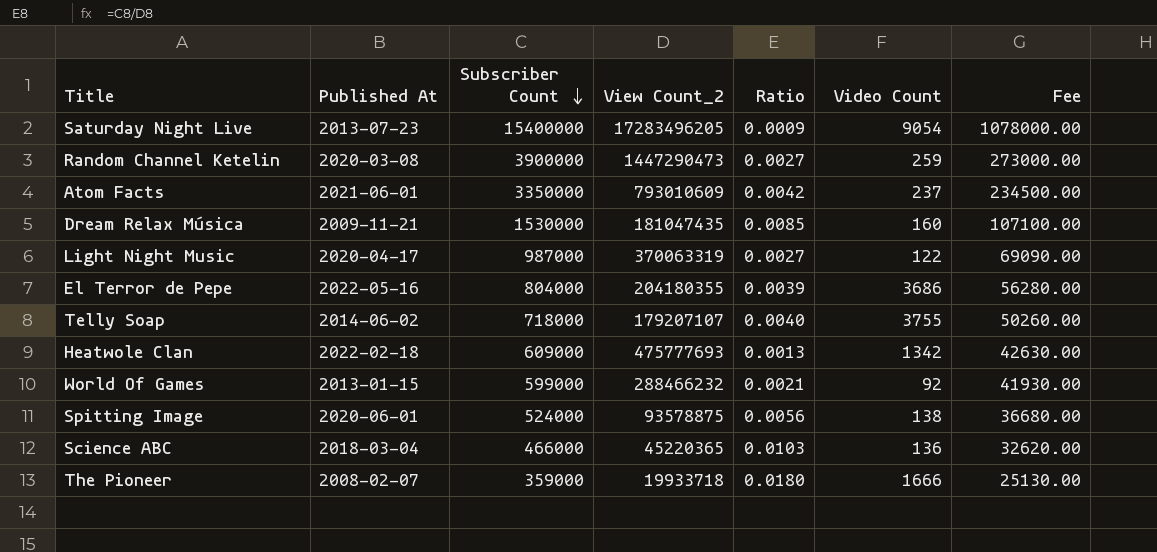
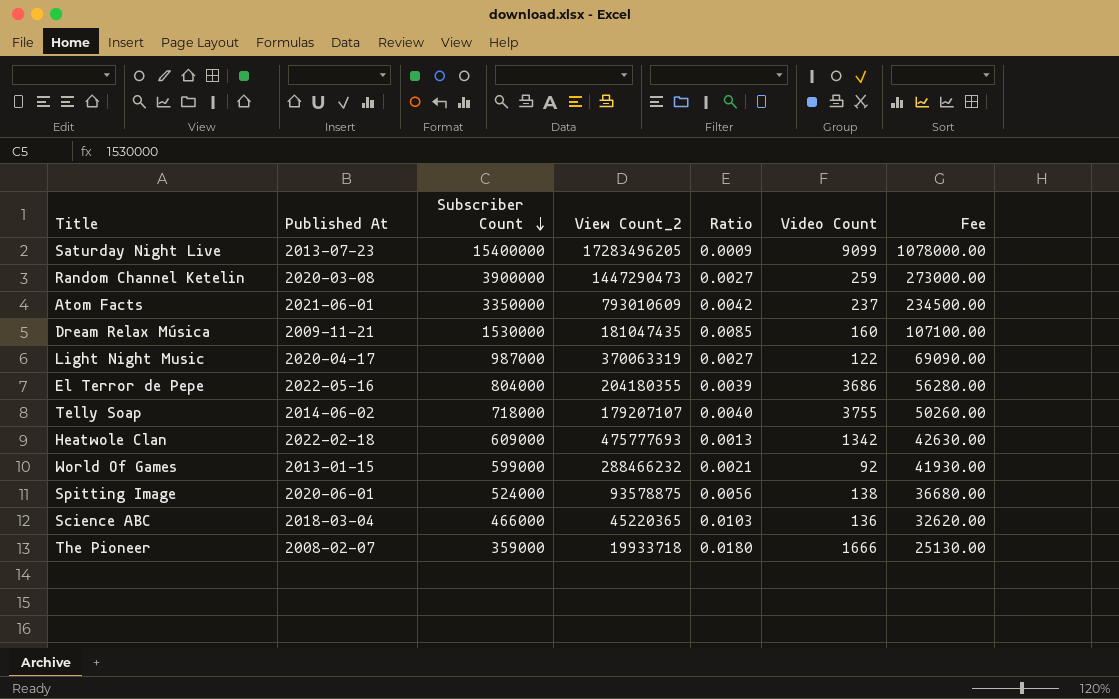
Saturday Night Live | Video Count: 9054 -> 9099

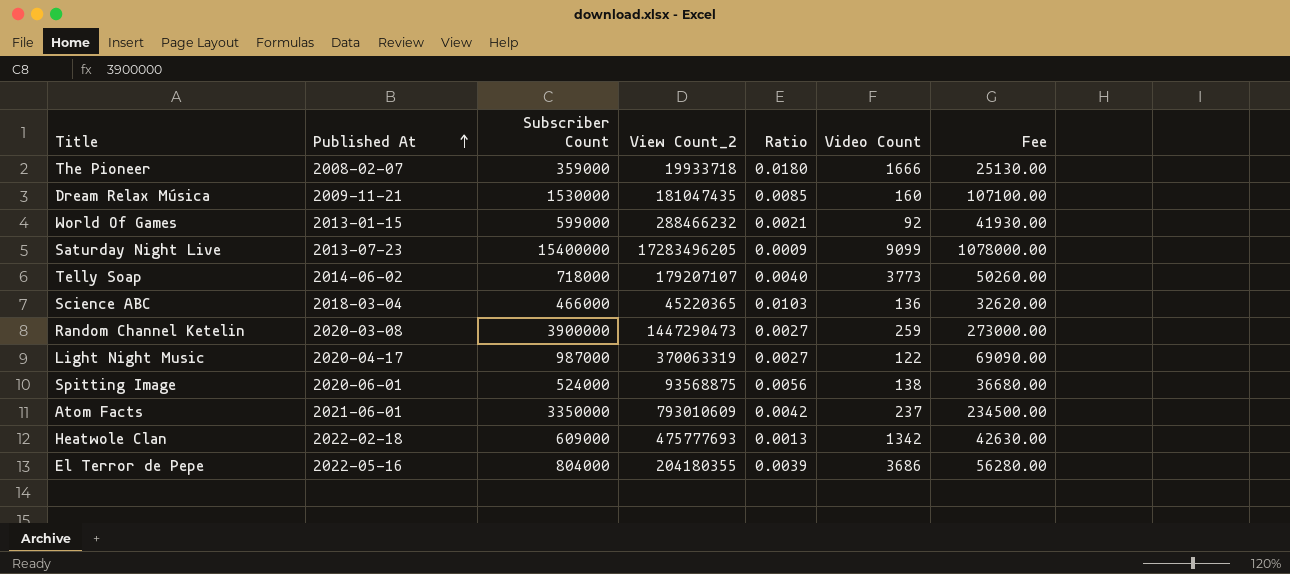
row order: Subscriber Count descending -> Published At ascending
Telly Soap | Video Count: 3755 -> 3773
Spitting Image | View Count_2: 93578875 -> 93568875

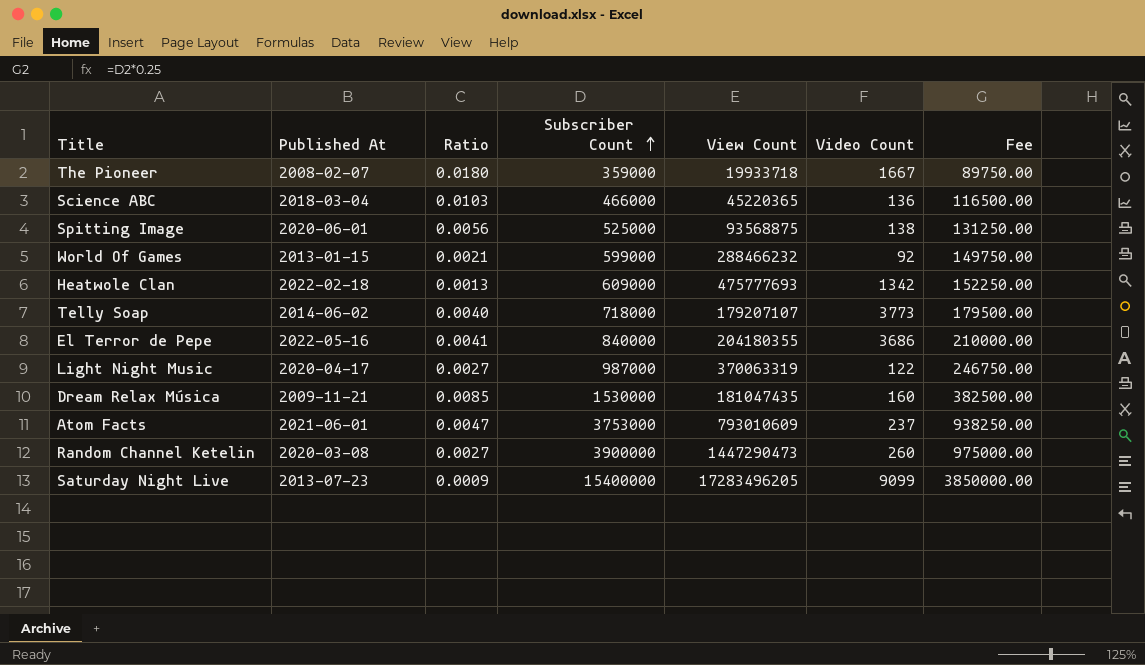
row order: Published At ascending -> Subscriber Count ascending
column Ratio | position: 5 -> 3
column name: View Count_2 -> View Count
column Fee | formula: [Subscriber Count] * 0.07 -> [Subscriber Count] * 0.25
The Pioneer | Video Count: 1666 -> 1667
Spitting Image | Subscriber Count: 524000 -> 525000
El Terror de Pepe | Ratio: 0.0039 -> 0.0041
El Terror de Pepe | Subscriber Count: 804000 -> 840000
Atom Facts | Ratio: 0.0042 -> 0.0047
Atom Facts | Subscriber Count: 3350000 -> 3753000
Random Channel Ketelin | Video Count: 259 -> 260

